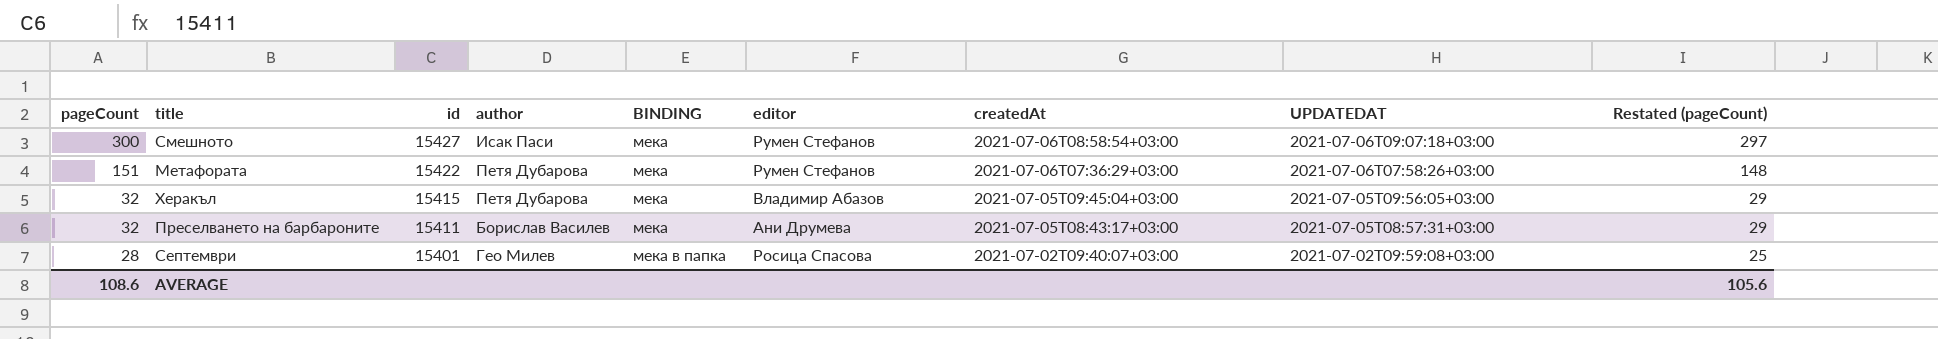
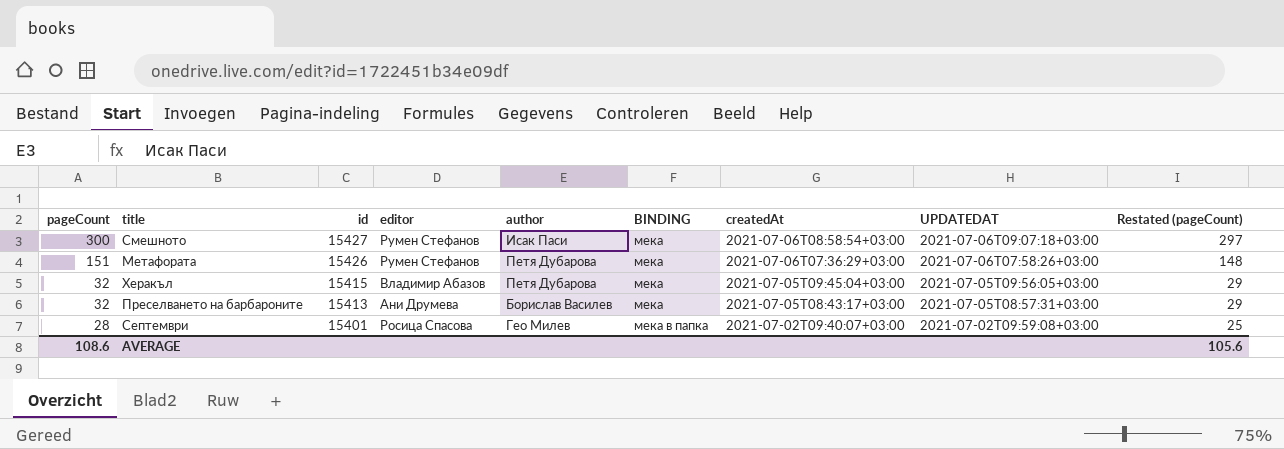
column editor | position: 6 -> 4
Метафората | id: 15422 -> 15426
Преселването на барбароните | id: 15411 -> 15413

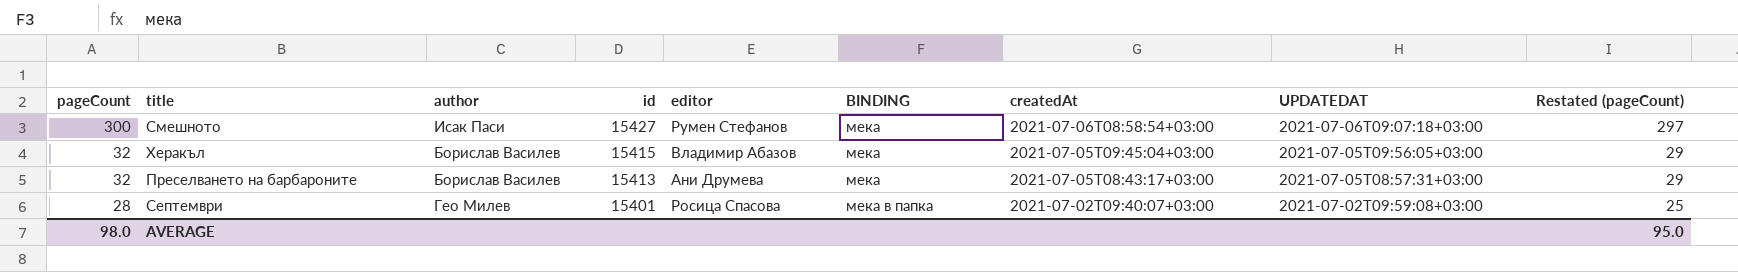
column author | position: 5 -> 3
row Метафората: 151 | 15426 | Румен Стефанов | Петя Дубарова | мека | 2021-07-06T07:36:29+03:00 | 2021-07-06T07:58:26+03:00 | 148 -> none
Херакъл | author: Петя Дубарова -> Борислав Василев
AVERAGE | pageCount: 108.6 -> 98.0
AVERAGE | Restated (pageCount): 105.6 -> 95.0

